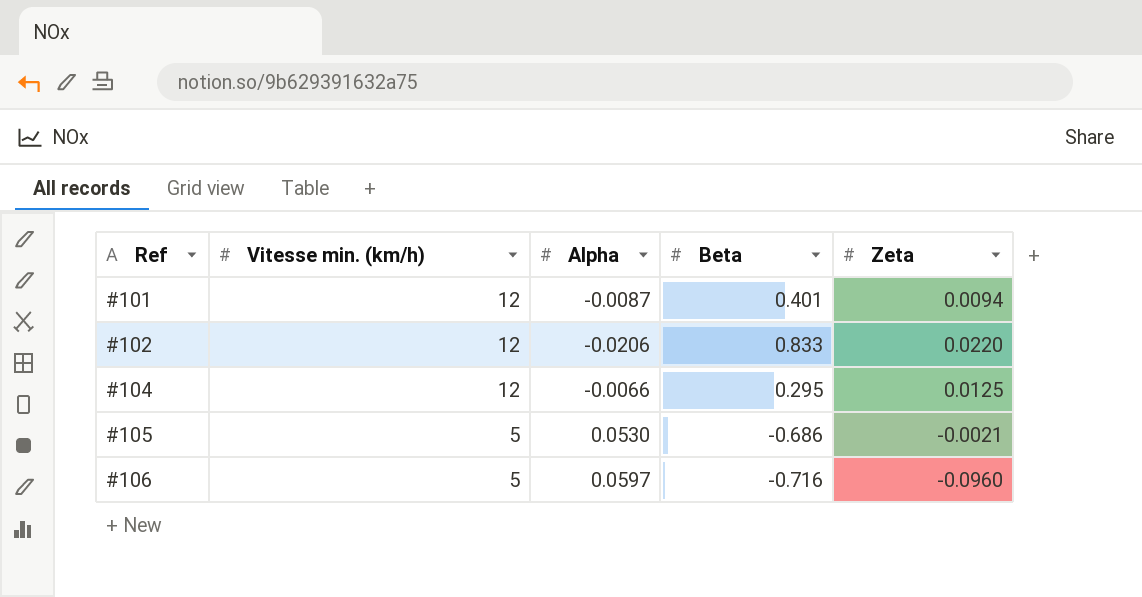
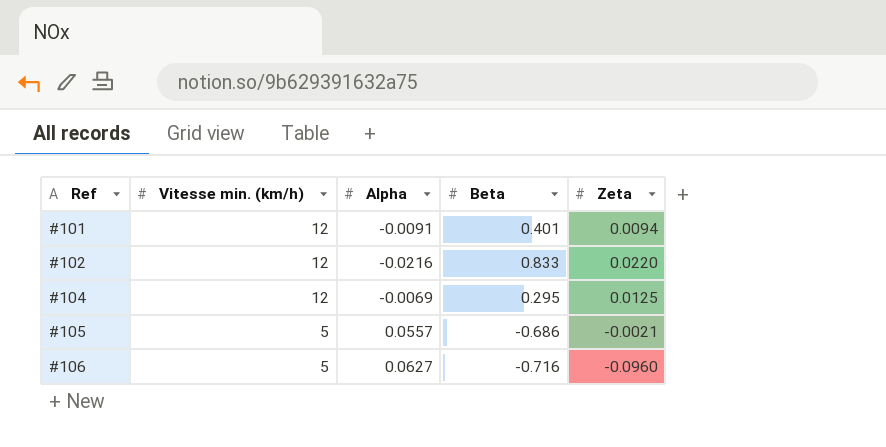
#101 | Alpha: -0.0087 -> -0.0091
#102 | Alpha: -0.0206 -> -0.0216
#104 | Alpha: -0.0066 -> -0.0069
#105 | Alpha: 0.0530 -> 0.0557
#106 | Alpha: 0.0597 -> 0.0627

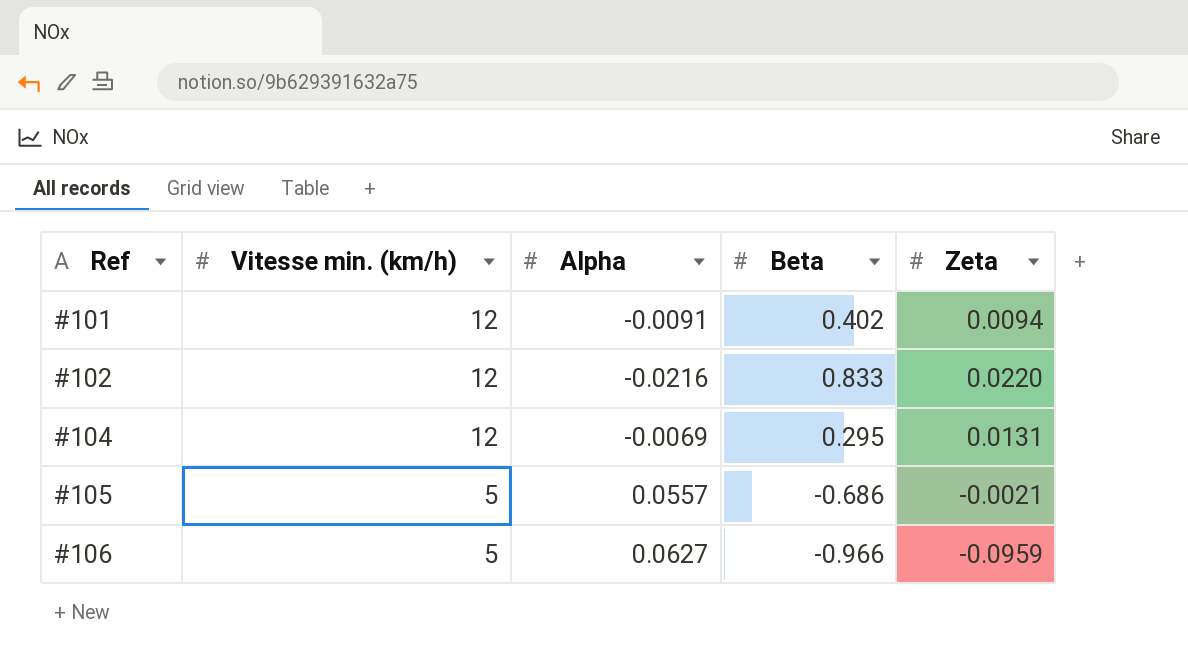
#101 | Beta: 0.401 -> 0.402
#104 | Zeta: 0.0125 -> 0.0131
#106 | Beta: -0.716 -> -0.966
#106 | Zeta: -0.0960 -> -0.0959

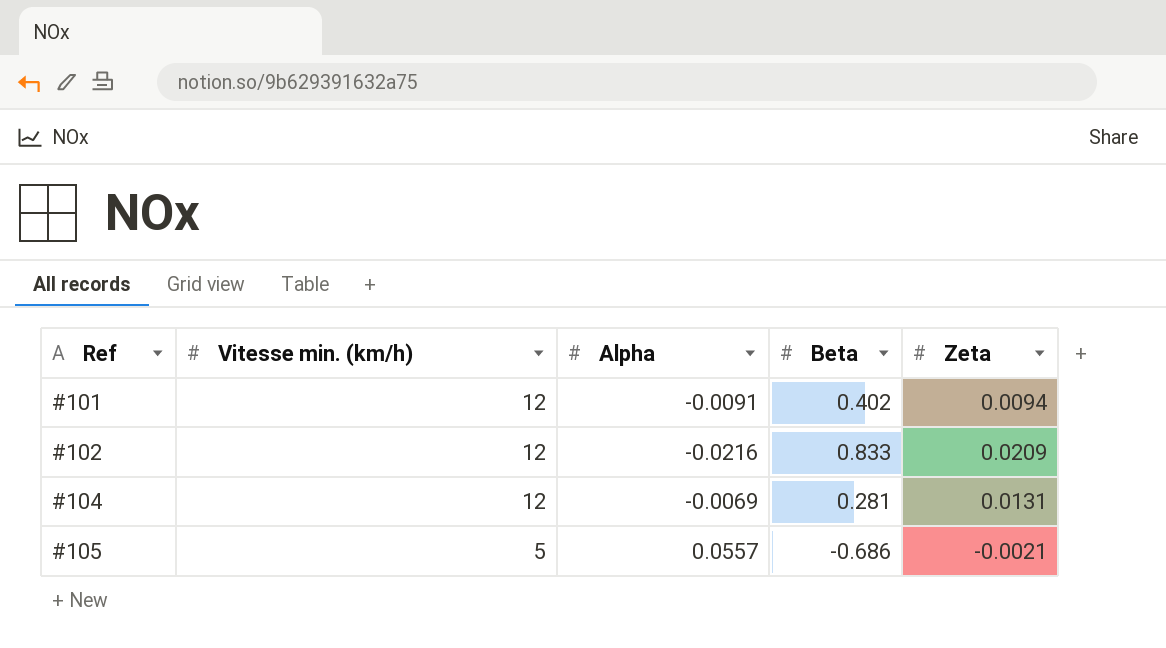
row #106: 5 | 0.0627 | -0.966 | -0.0959 -> none
#102 | Zeta: 0.0220 -> 0.0209
#104 | Beta: 0.295 -> 0.281

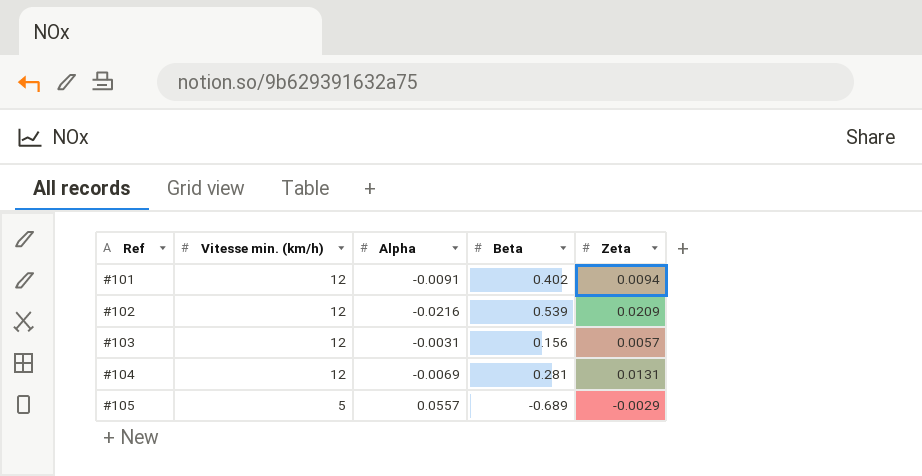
#102 | Beta: 0.833 -> 0.539
row #103: none -> 12 | -0.0031 | 0.156 | 0.0057
#105 | Beta: -0.686 -> -0.689
#105 | Zeta: -0.0021 -> -0.0029

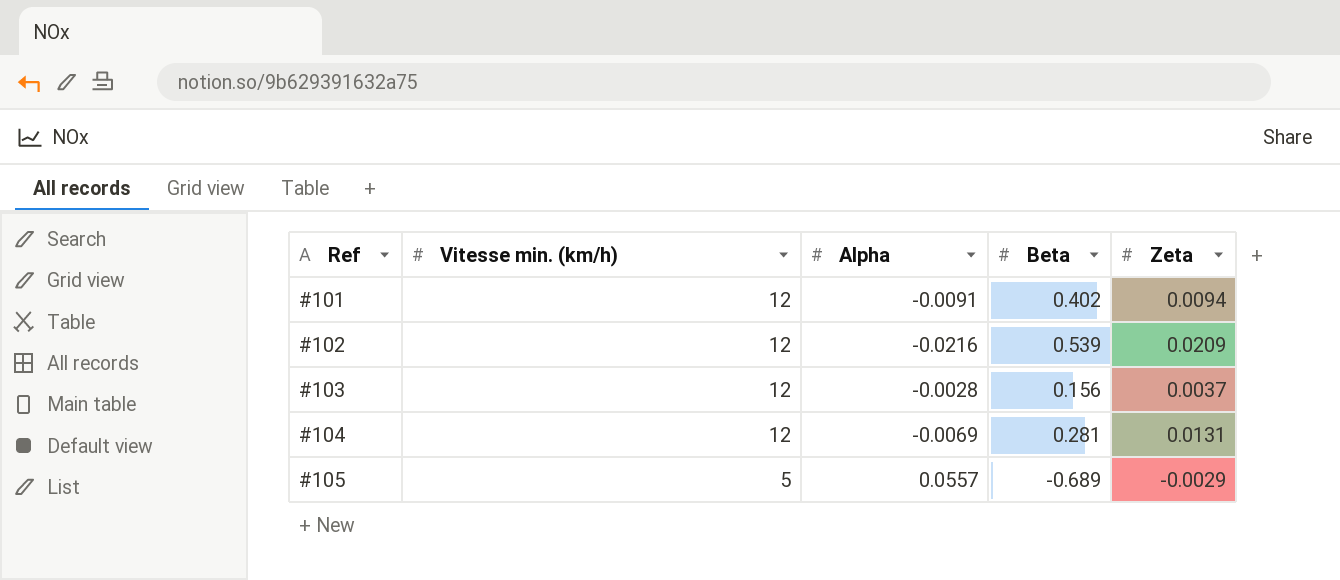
#103 | Alpha: -0.0031 -> -0.0028
#103 | Zeta: 0.0057 -> 0.0037

